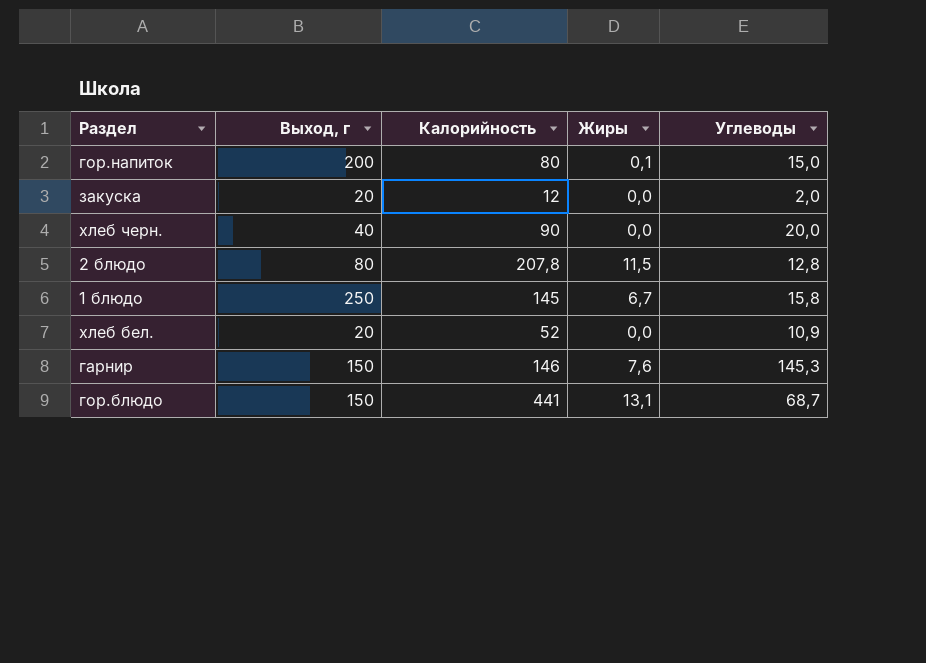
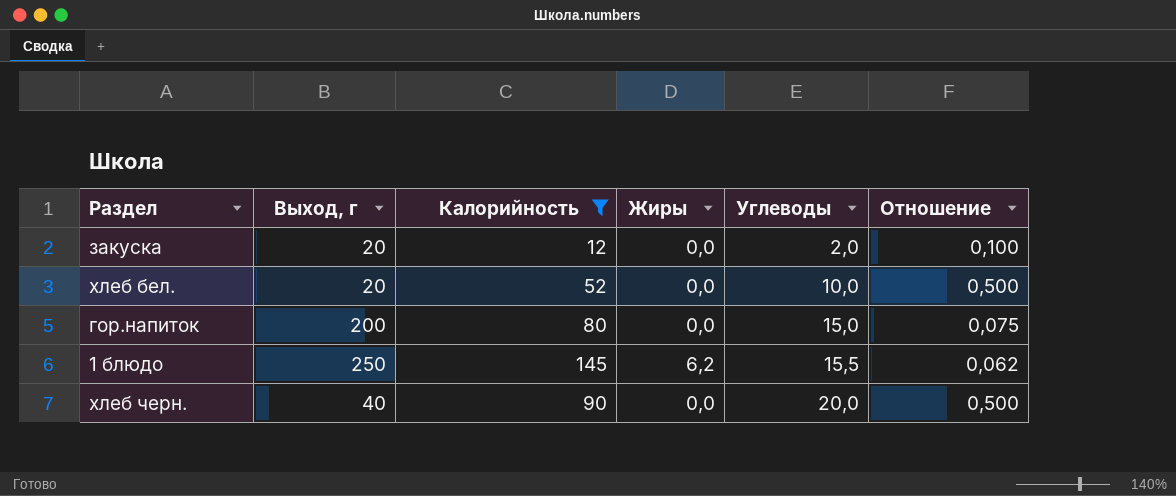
filter: none -> Калорийность <= 145
row order: none -> Углеводы ascending
column Отношение | formula: none -> [Углеводы] / [Выход, г]
хлеб бел. | Углеводы: 10,9 -> 10,0
гор.напиток | Жиры: 0,1 -> 0,0
1 блюдо | Жиры: 6,7 -> 6,2
1 блюдо | Углеводы: 15,8 -> 15,5

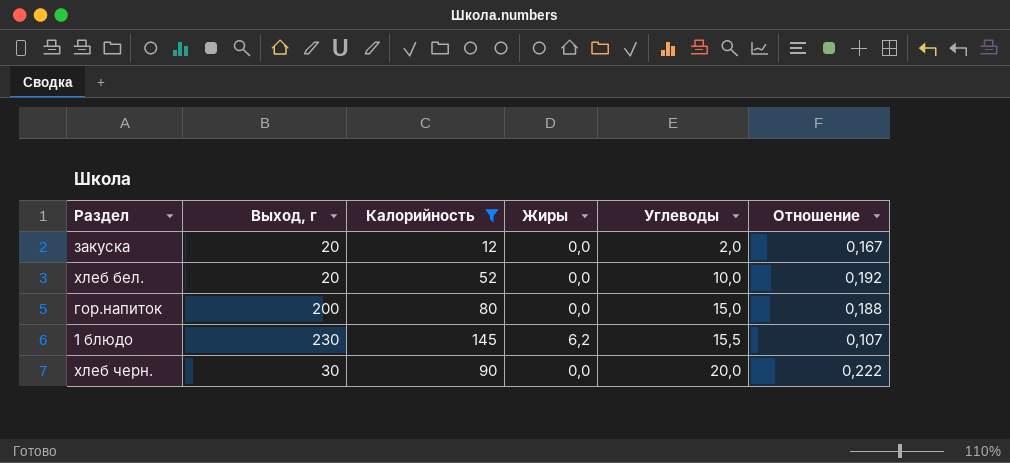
column Отношение | formula: [Углеводы] / [Выход, г] -> [Углеводы] / [Калорийность]
1 блюдо | Выход, г: 250 -> 230
хлеб черн. | Выход, г: 40 -> 30

